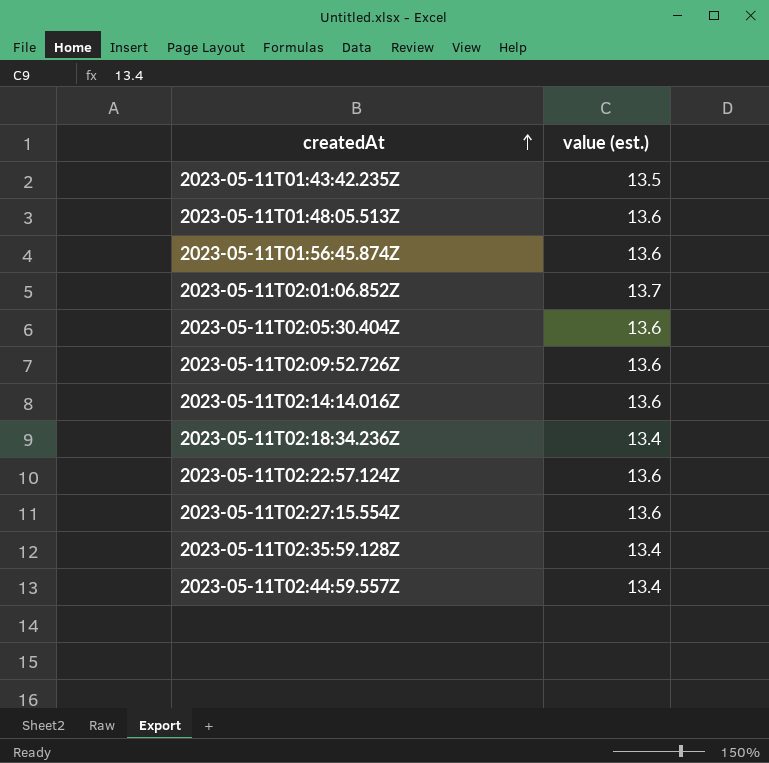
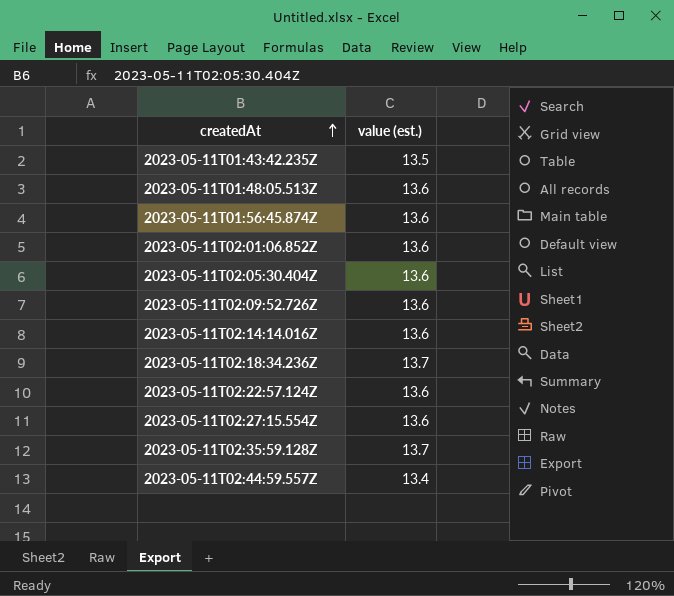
2023-05-11T02:01:06.852Z | value (est.): 13.7 -> 13.6
2023-05-11T02:18:34.236Z | value (est.): 13.4 -> 13.7
2023-05-11T02:35:59.128Z | value (est.): 13.4 -> 13.7

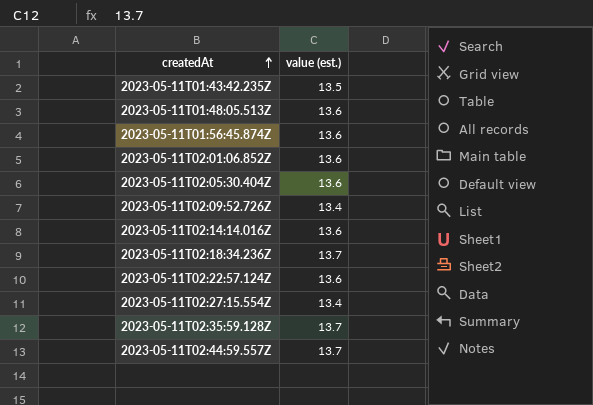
2023-05-11T02:09:52.726Z | value (est.): 13.6 -> 13.4
2023-05-11T02:27:15.554Z | value (est.): 13.6 -> 13.4
2023-05-11T02:44:59.557Z | value (est.): 13.4 -> 13.7

